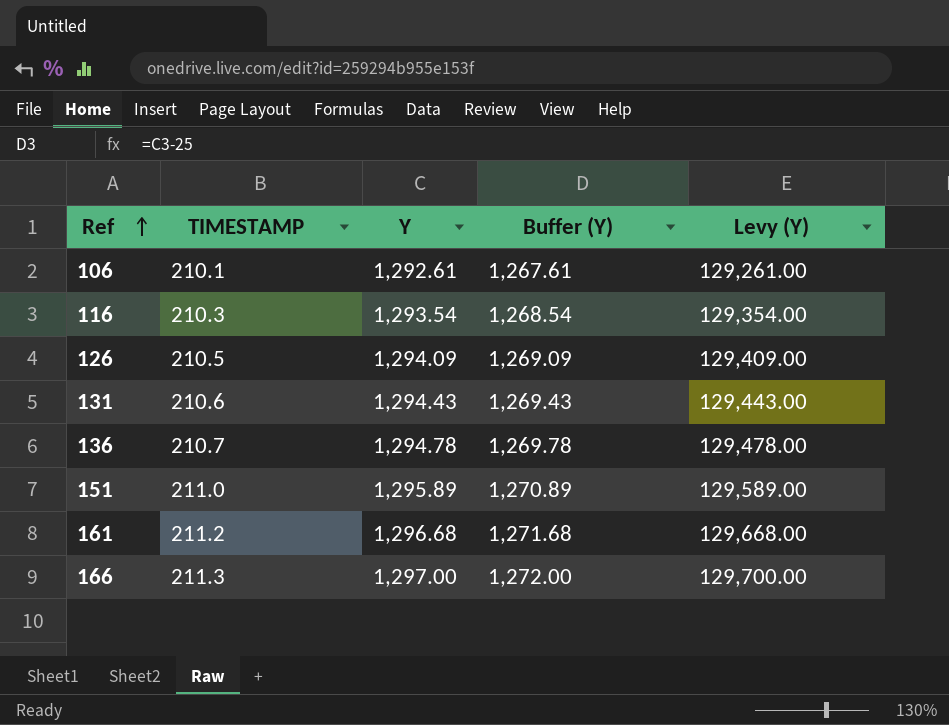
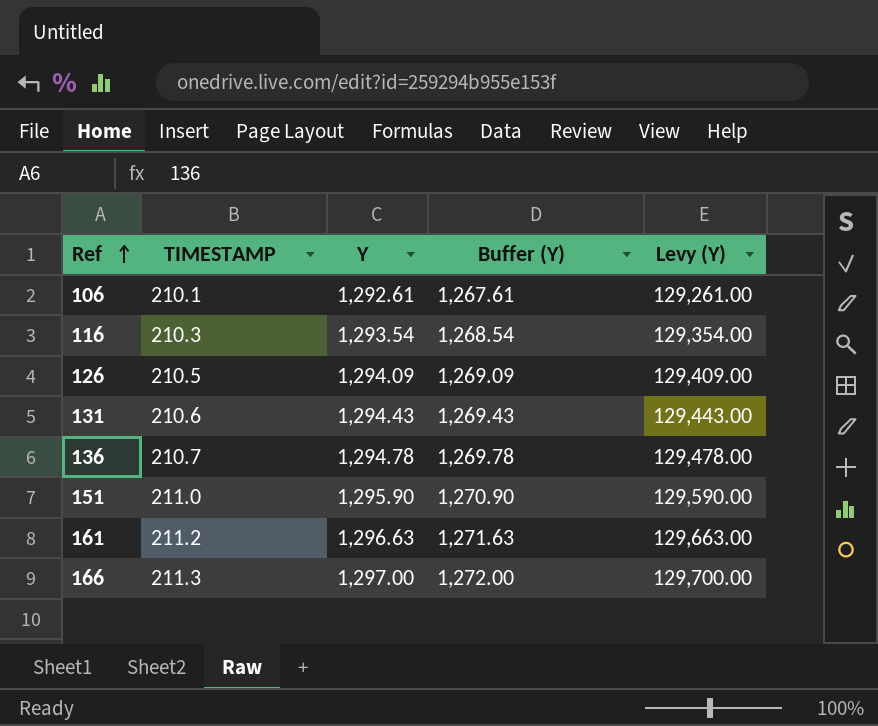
151 | Y: 1,295.89 -> 1,295.90
151 | Buffer (Y): 1,270.89 -> 1,270.90
151 | Levy (Y): 129,589.00 -> 129,590.00
161 | Y: 1,296.68 -> 1,296.63
161 | Buffer (Y): 1,271.68 -> 1,271.63
161 | Levy (Y): 129,668.00 -> 129,663.00

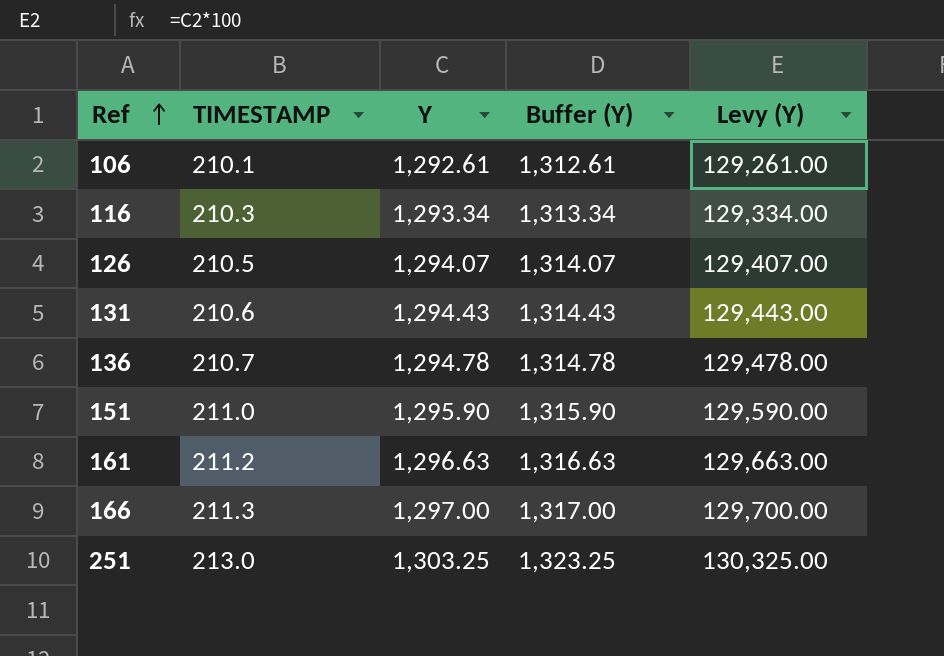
column Buffer (Y) | formula: [Y] - 25 -> [Y] + 20
116 | Y: 1,293.54 -> 1,293.34
116 | Levy (Y): 129,354.00 -> 129,334.00
126 | Y: 1,294.09 -> 1,294.07
126 | Levy (Y): 129,409.00 -> 129,407.00
row 251: none -> 213.0 | 1,303.25 | 1,323.25 | 130,325.00

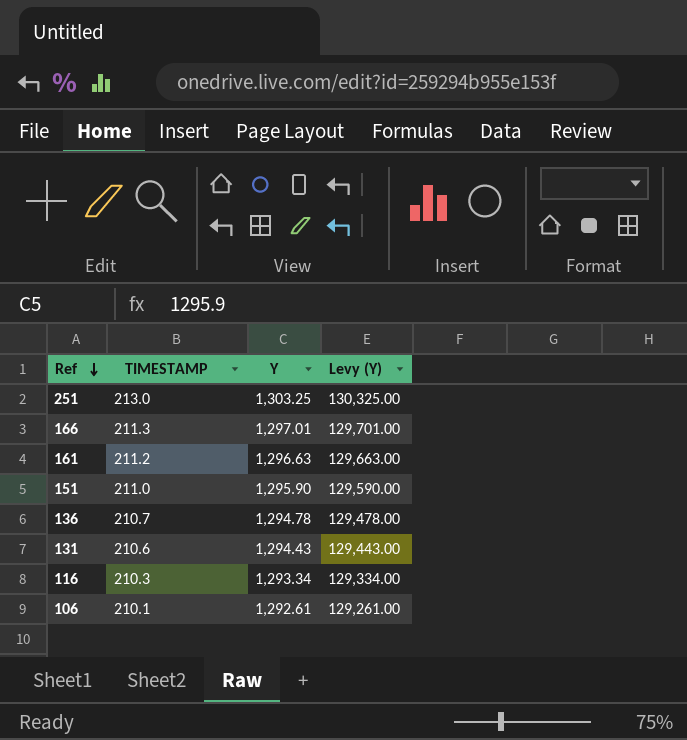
row order: Ref ascending -> Ref descending
column Buffer (Y) | formula: [Y] + 20 -> none
row 126: 210.5 | 1,294.07 | 1,314.07 | 129,407.00 -> none
166 | Y: 1,297.00 -> 1,297.01
166 | Levy (Y): 129,700.00 -> 129,701.00

